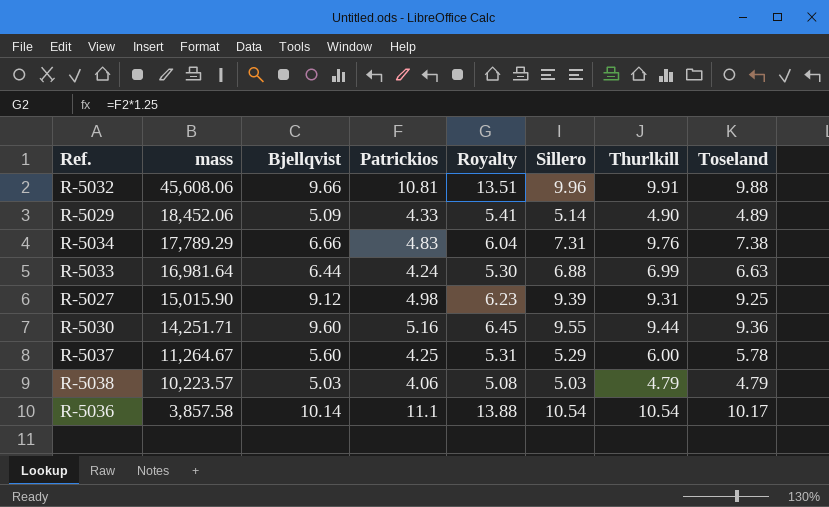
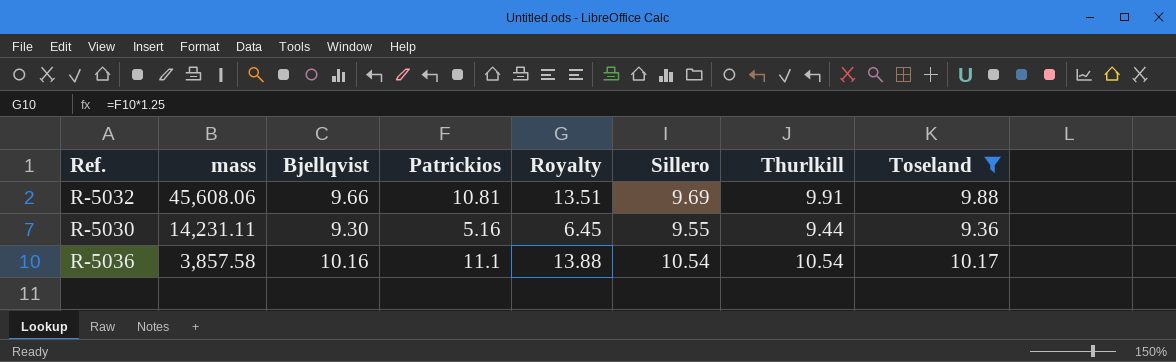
filter: none -> Toseland >= 9.36
R-5032 | Sillero: 9.96 -> 9.69
R-5030 | mass: 14,251.71 -> 14,231.11
R-5030 | Bjellqvist: 9.60 -> 9.30
R-5036 | Bjellqvist: 10.14 -> 10.16

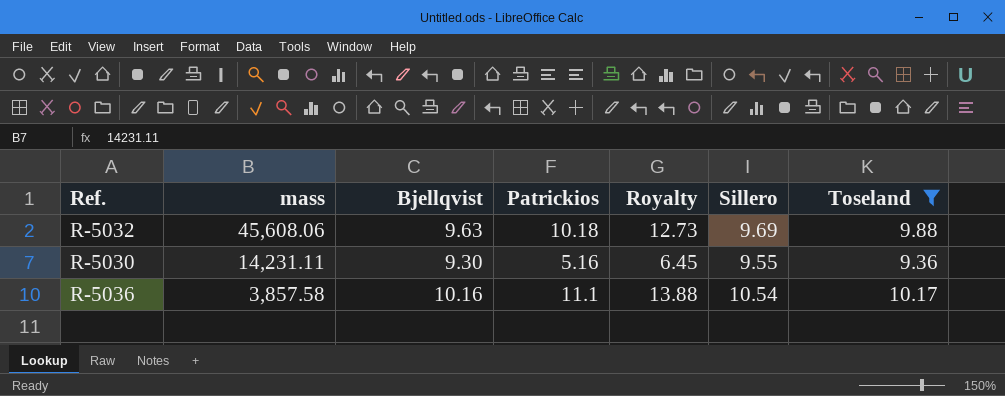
column Thurlkill | position: 7 -> none
R-5032 | Bjellqvist: 9.66 -> 9.63
R-5032 | Patrickios: 10.81 -> 10.18
R-5032 | Royalty: 13.51 -> 12.73

